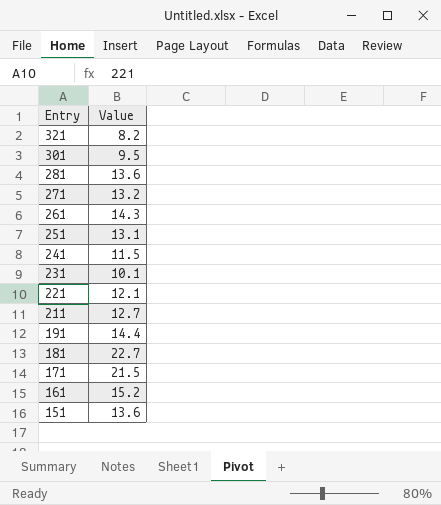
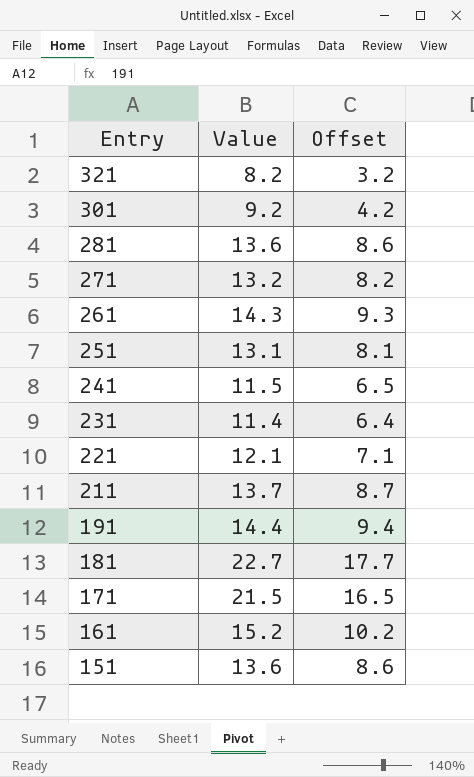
column Offset | formula: none -> [Value] - 5
301 | Value: 9.5 -> 9.2
231 | Value: 10.1 -> 11.4
211 | Value: 12.7 -> 13.7

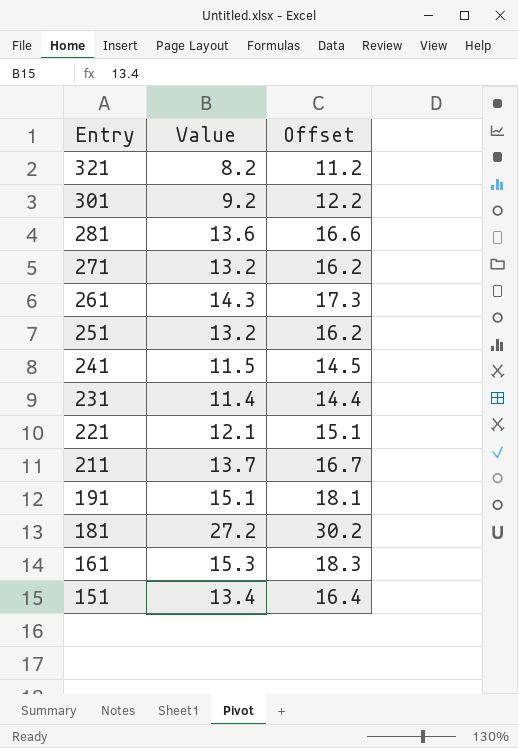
column Offset | formula: [Value] - 5 -> [Value] + 3
row 171: 21.5 | 16.5 -> none
251 | Value: 13.1 -> 13.2
191 | Value: 14.4 -> 15.1
181 | Value: 22.7 -> 27.2
161 | Value: 15.2 -> 15.3
151 | Value: 13.6 -> 13.4

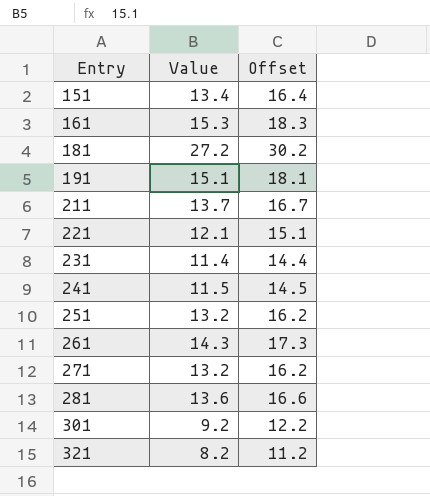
row order: Entry descending -> Entry ascending

